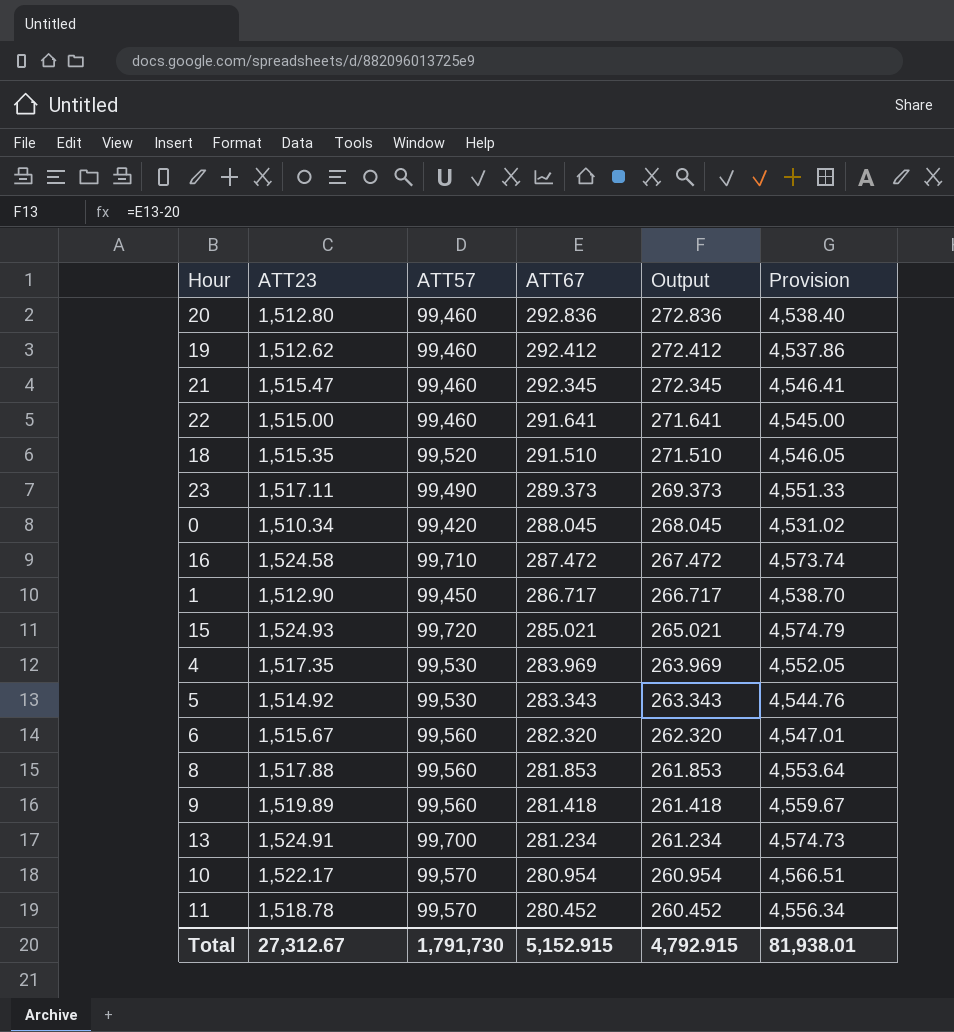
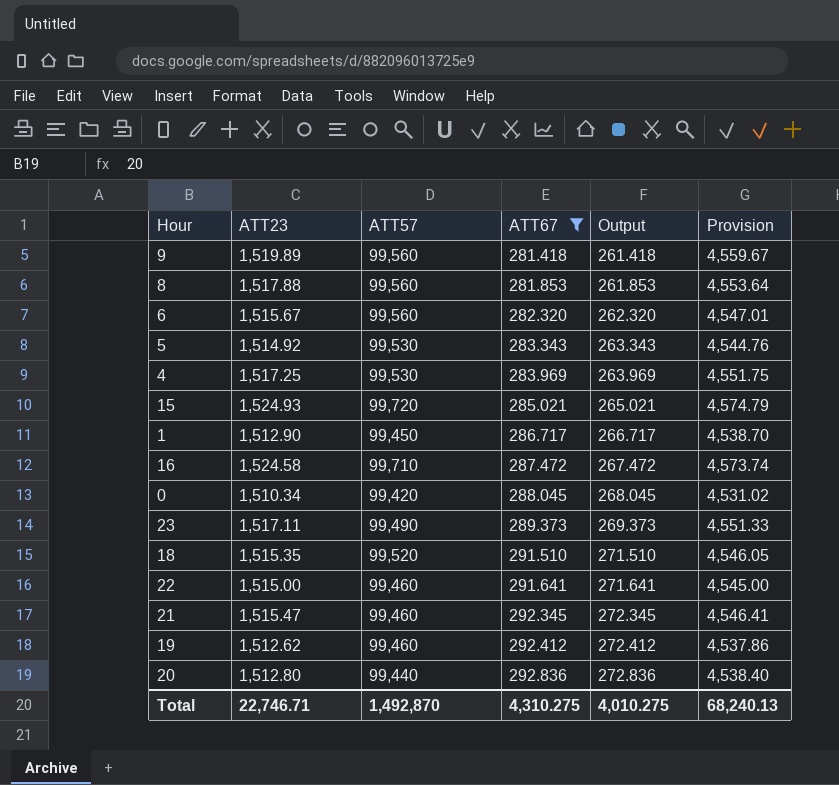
filter: none -> ATT67 >= 281.418
row order: ATT67 descending -> ATT67 ascending
4 | ATT23: 1,517.35 -> 1,517.25
4 | Provision: 4,552.05 -> 4,551.75
20 | ATT57: 99,460 -> 99,440
Total | ATT23: 27,312.67 -> 22,746.71
Total | ATT57: 1,791,730 -> 1,492,870
Total | ATT67: 5,152.915 -> 4,310.275
Total | Output: 4,792.915 -> 4,010.275
Total | Provision: 81,938.01 -> 68,240.13

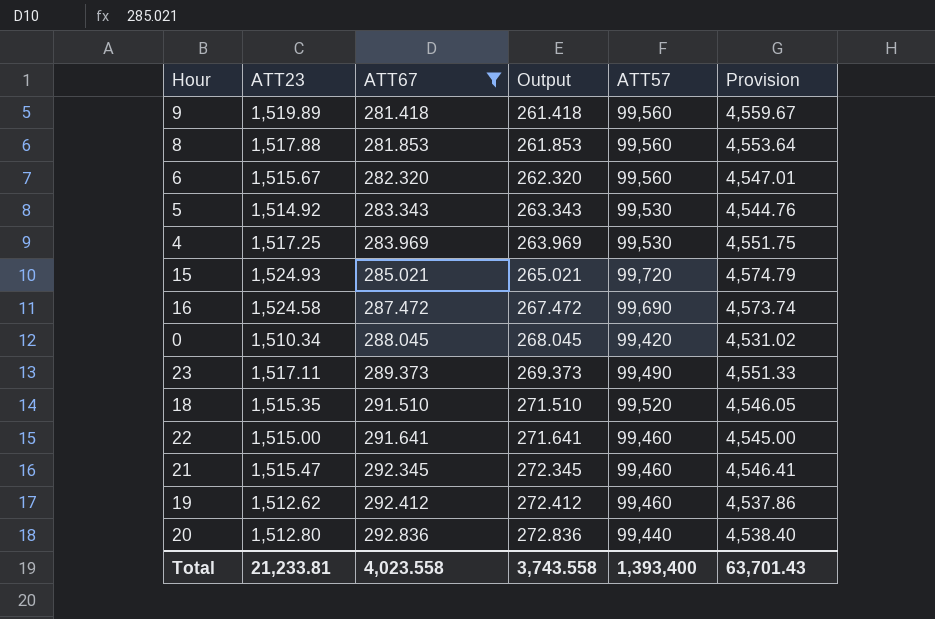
column ATT57 | position: 3 -> 5
row 1: 1,512.90 | 99,450 | 286.717 | 266.717 | 4,538.70 -> none
16 | ATT57: 99,710 -> 99,690
Total | ATT23: 22,746.71 -> 21,233.81
Total | ATT67: 4,310.275 -> 4,023.558
Total | Output: 4,010.275 -> 3,743.558
Total | ATT57: 1,492,870 -> 1,393,400
Total | Provision: 68,240.13 -> 63,701.43

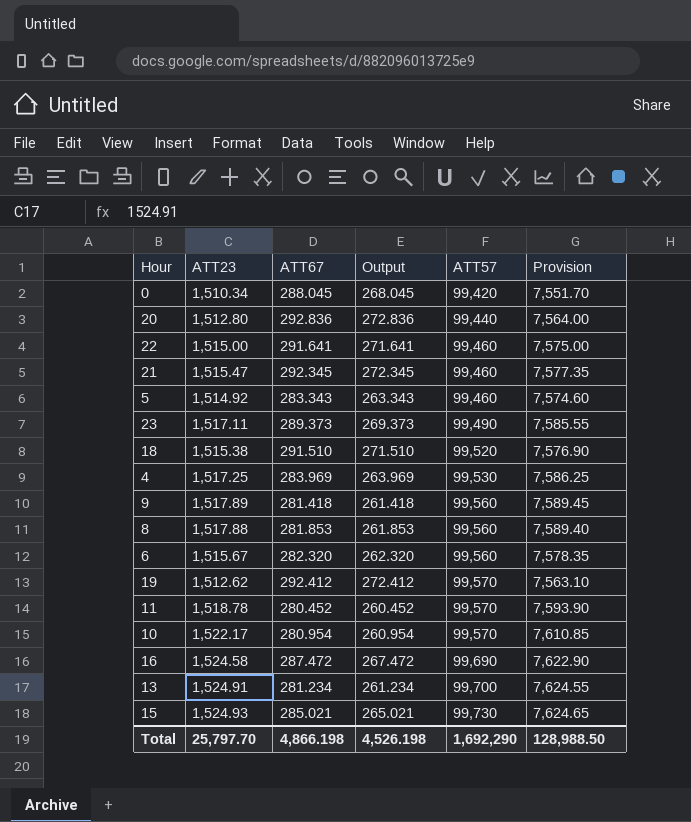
filter: ATT67 >= 281.418 -> none
row order: ATT67 ascending -> ATT57 ascending
column Provision | formula: [ATT23] * 3 -> [ATT23] * 5
5 | ATT57: 99,530 -> 99,460
18 | ATT23: 1,515.35 -> 1,515.38
9 | ATT23: 1,519.89 -> 1,517.89
19 | ATT57: 99,460 -> 99,570
15 | ATT57: 99,720 -> 99,730
Total | ATT23: 21,233.81 -> 25,797.70
Total | ATT67: 4,023.558 -> 4,866.198
Total | Output: 3,743.558 -> 4,526.198
Total | ATT57: 1,393,400 -> 1,692,290
Total | Provision: 63,701.43 -> 128,988.50

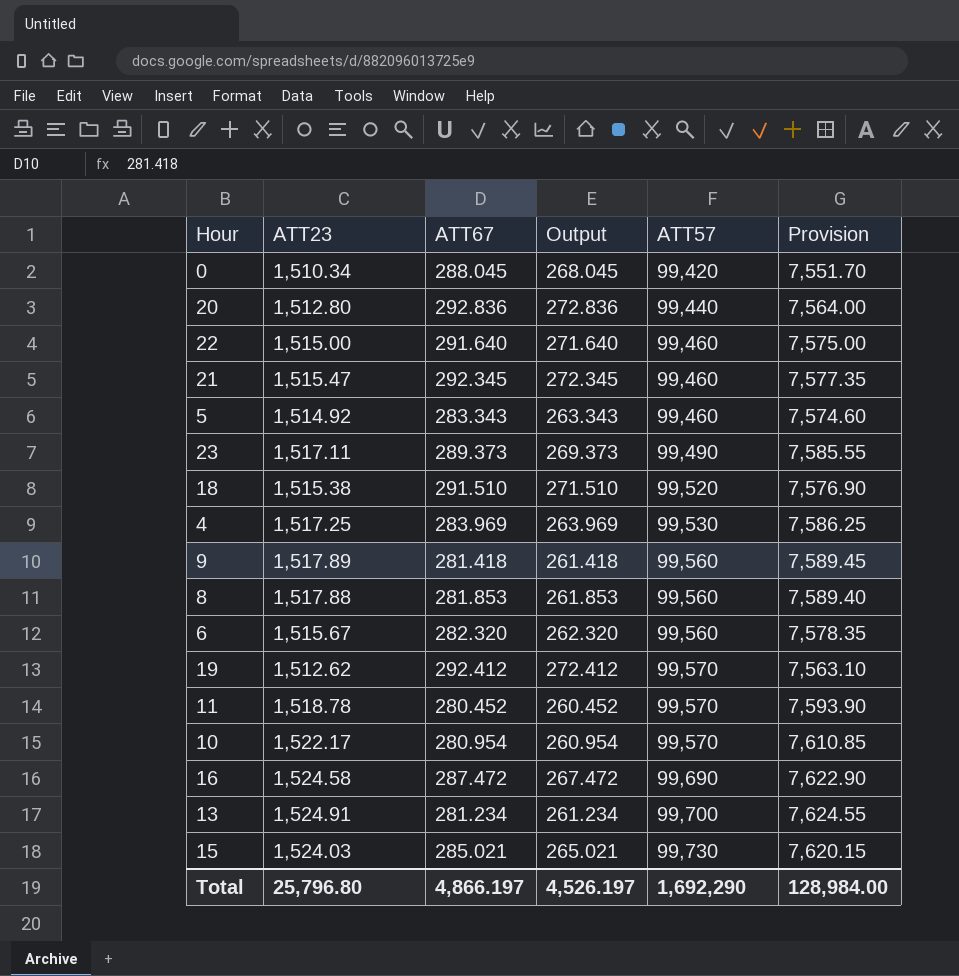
22 | ATT67: 291.641 -> 291.640
22 | Output: 271.641 -> 271.640
15 | ATT23: 1,524.93 -> 1,524.03
15 | Provision: 7,624.65 -> 7,620.15
Total | ATT23: 25,797.70 -> 25,796.80
Total | ATT67: 4,866.198 -> 4,866.197
Total | Output: 4,526.198 -> 4,526.197
Total | Provision: 128,988.50 -> 128,984.00

